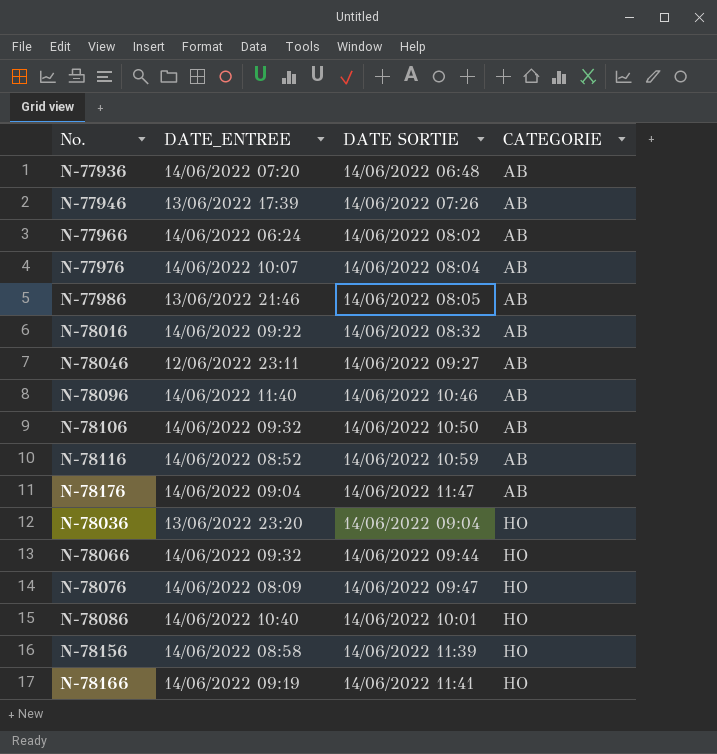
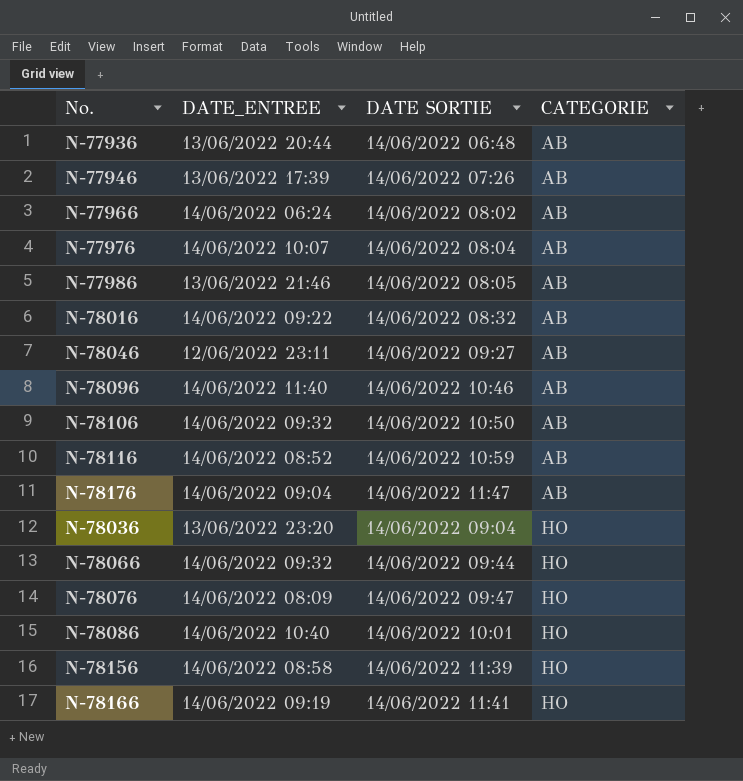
N-77936 | DATE_ENTREE: 14/06/2022 07:20 -> 13/06/2022 20:44

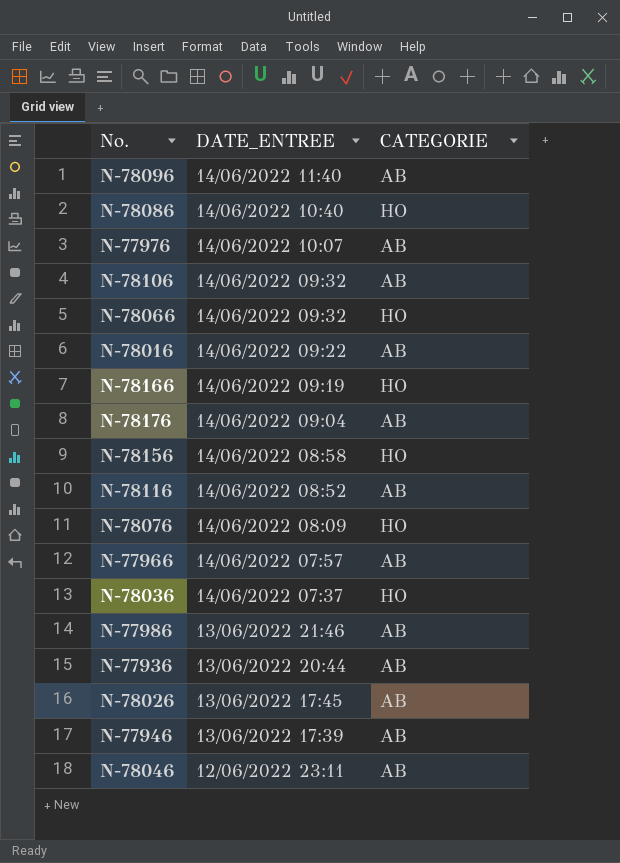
row order: CATEGORIE ascending -> DATE_ENTREE descending
column DATE SORTIE | position: 3 -> none
N-77966 | DATE_ENTREE: 14/06/2022 06:24 -> 14/06/2022 07:57
N-78036 | DATE_ENTREE: 13/06/2022 23:20 -> 14/06/2022 07:37
row N-78026: none -> 13/06/2022 17:45 | AB

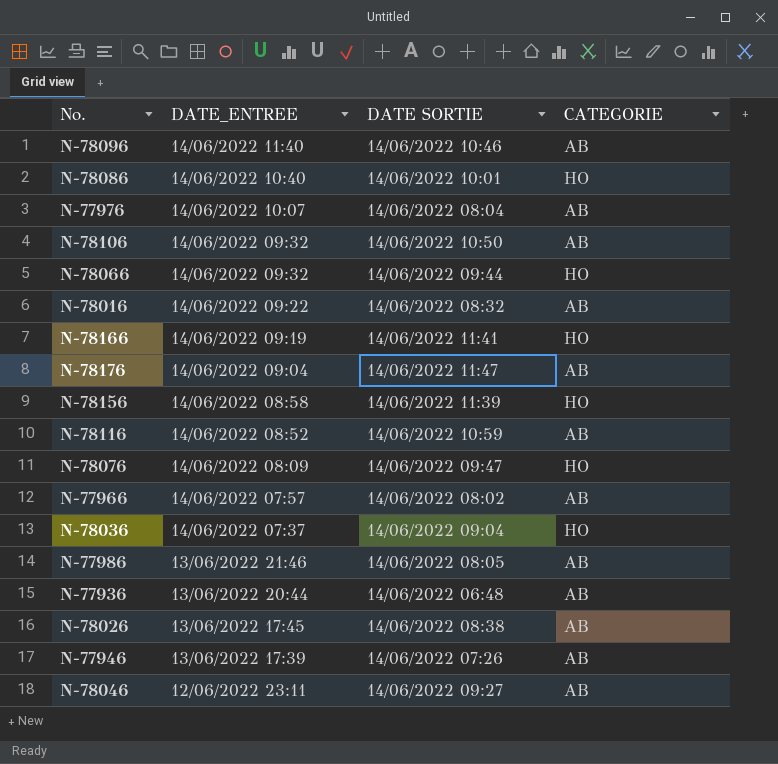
column DATE SORTIE | position: none -> 3

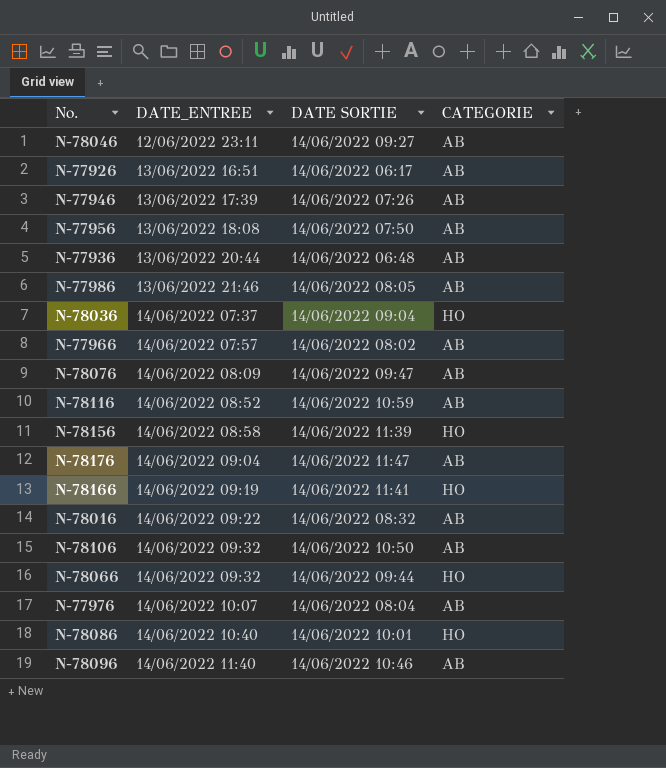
row order: DATE_ENTREE descending -> DATE_ENTREE ascending
row N-78026: 13/06/2022 17:45 | 14/06/2022 08:38 | AB -> none
row N-77926: none -> 13/06/2022 16:51 | 14/06/2022 06:17 | AB
row N-77956: none -> 13/06/2022 18:08 | 14/06/2022 07:50 | AB
N-78076 | CATEGORIE: HO -> AB

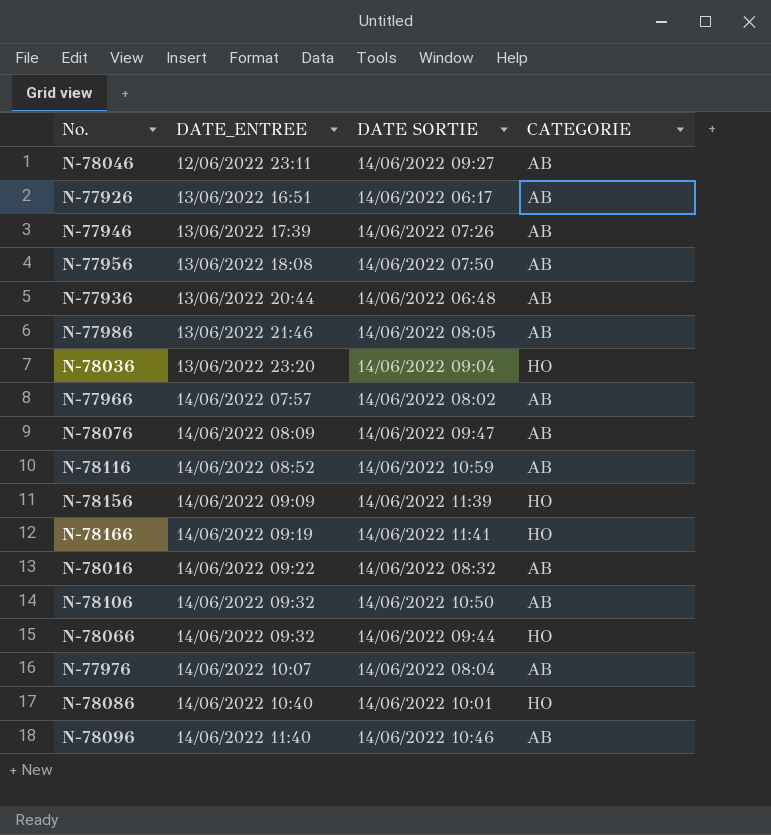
row N-78176: 14/06/2022 09:04 | 14/06/2022 11:47 | AB -> none
N-78036 | DATE_ENTREE: 14/06/2022 07:37 -> 13/06/2022 23:20
N-78156 | DATE_ENTREE: 14/06/2022 08:58 -> 14/06/2022 09:09

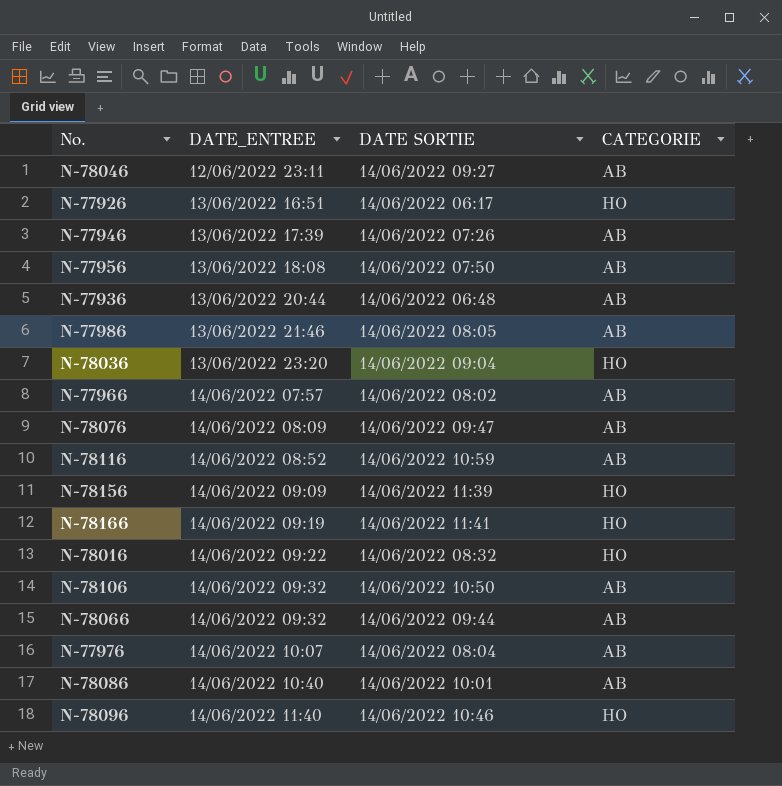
N-77926 | CATEGORIE: AB -> HO
N-78016 | CATEGORIE: AB -> HO
N-78066 | CATEGORIE: HO -> AB
N-78086 | CATEGORIE: HO -> AB
N-78096 | CATEGORIE: AB -> HO

